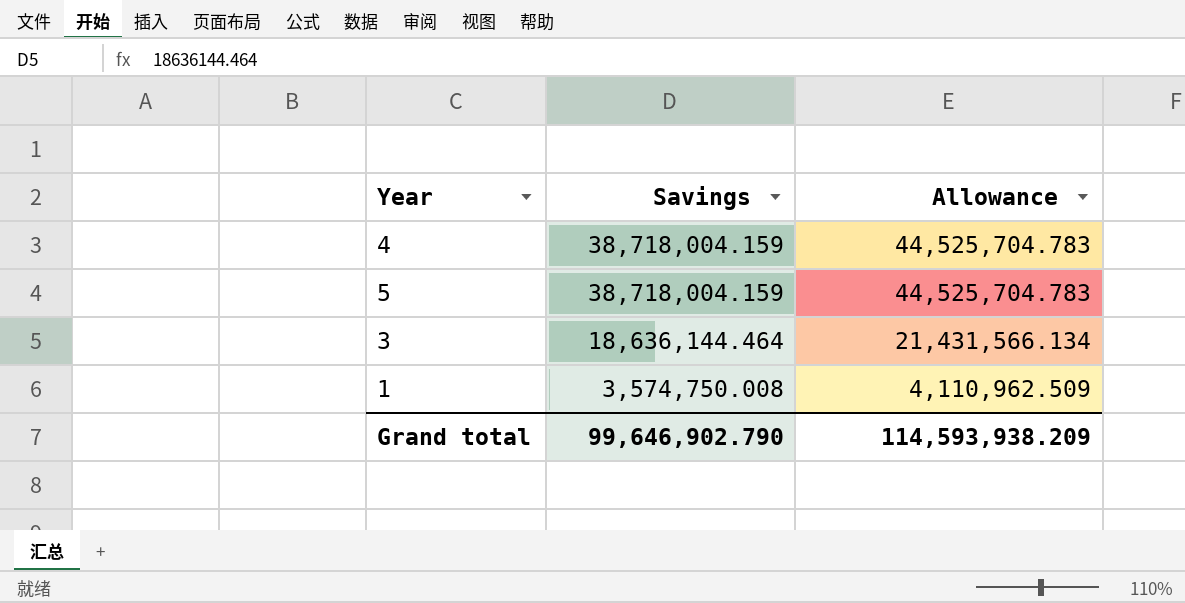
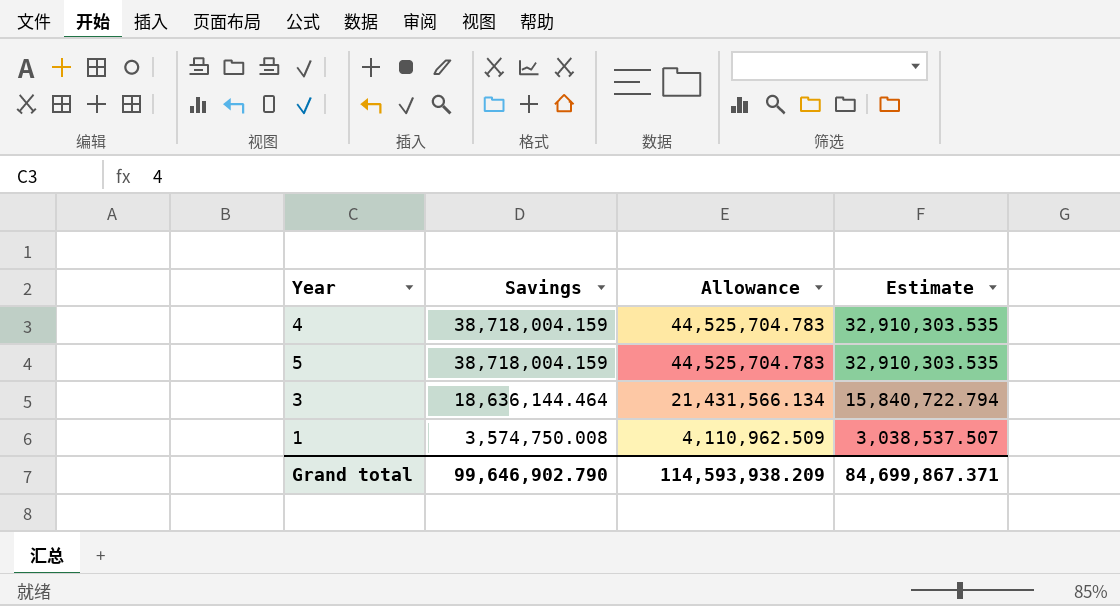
column Estimate | formula: none -> [Savings] * 0.85

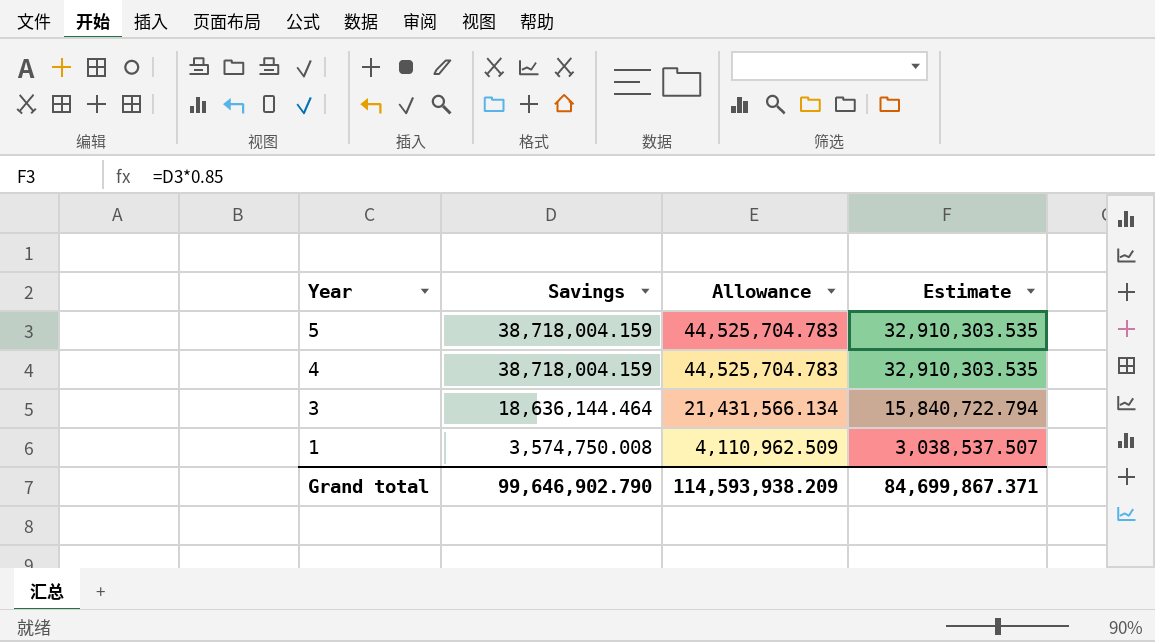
row order: Savings descending -> Year descending

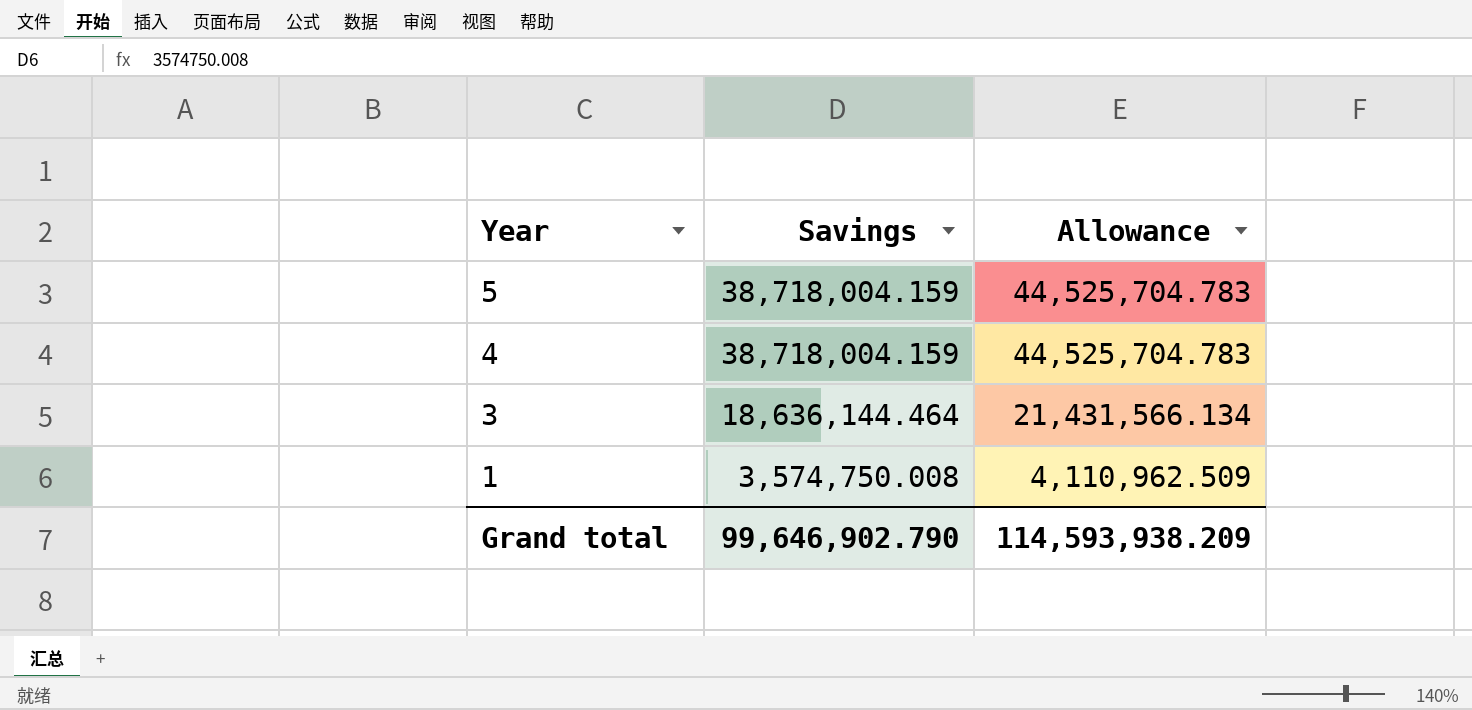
column Estimate | formula: [Savings] * 0.85 -> none

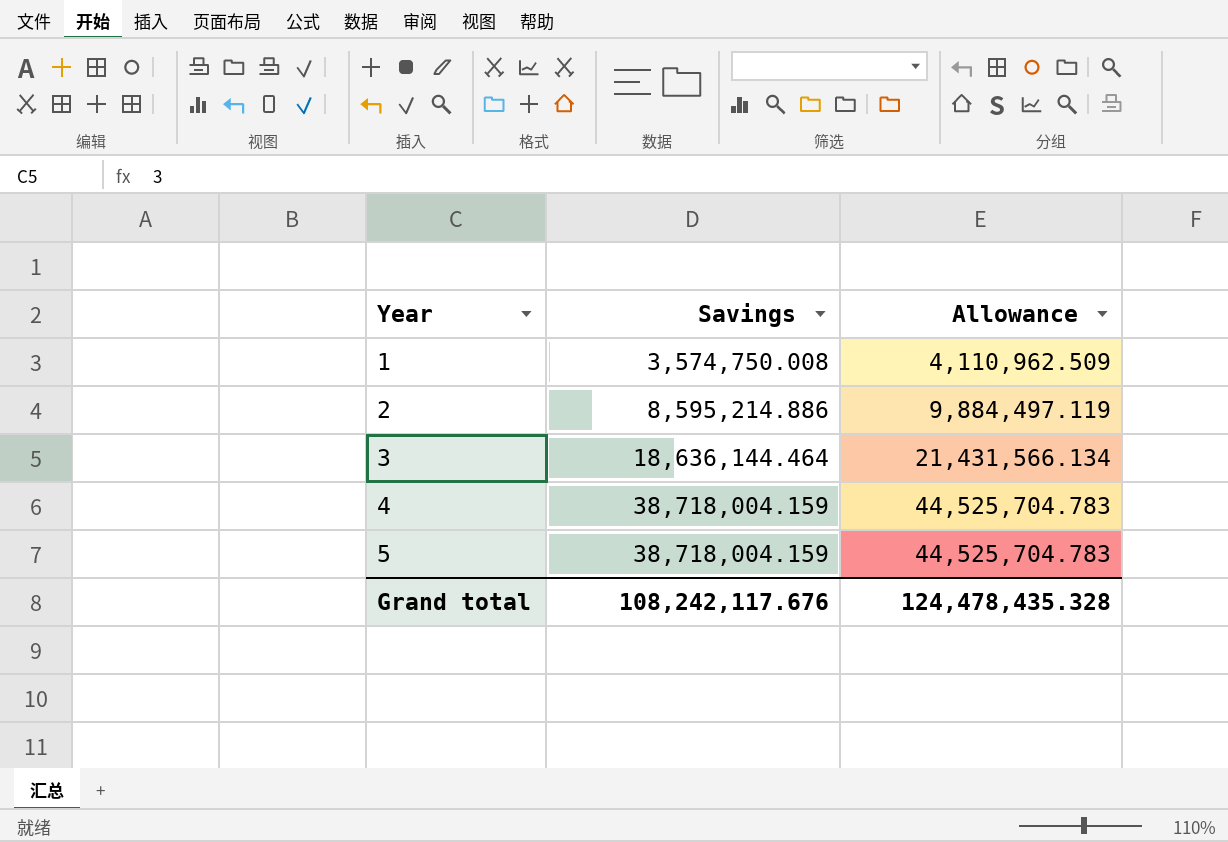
row order: Year descending -> Year ascending
row 2: none -> 8,595,214.886 | 9,884,497.119
Grand total | Savings: 99,646,902.790 -> 108,242,117.676
Grand total | Allowance: 114,593,938.209 -> 124,478,435.328

